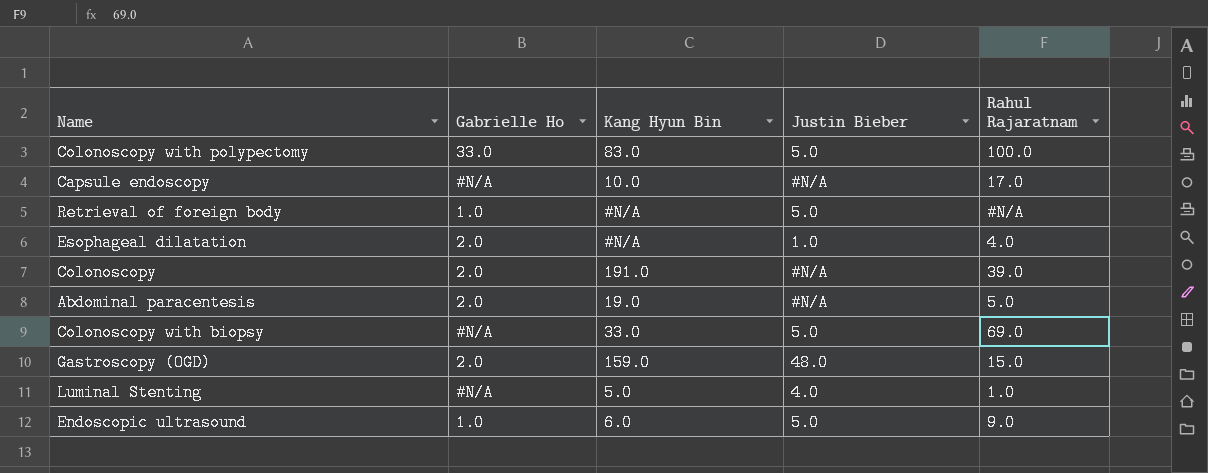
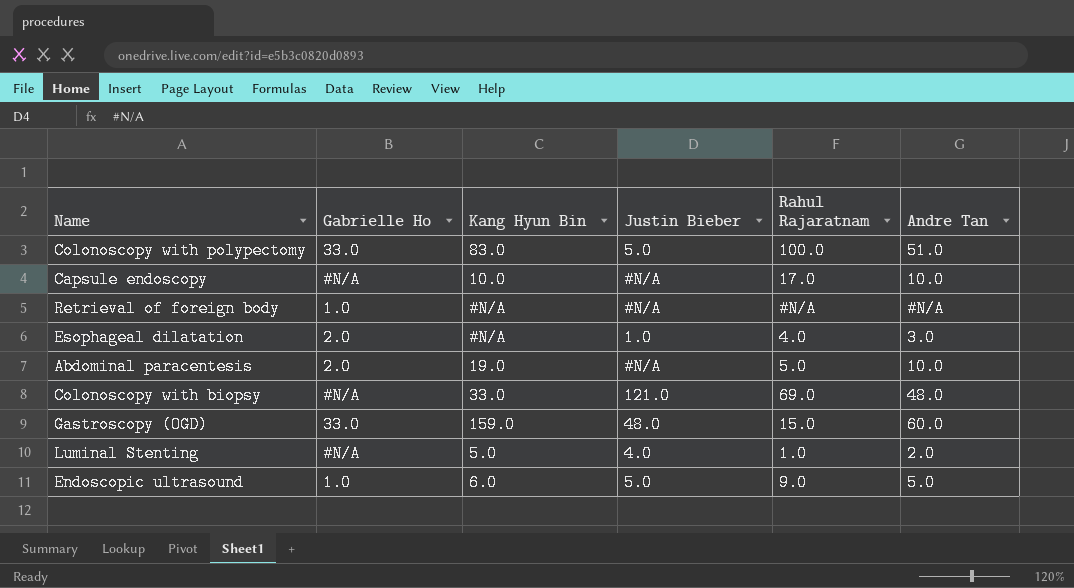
column Andre Tan | position: none -> 6
row Colonoscopy: 2.0 | 191.0 | #N/A | 39.0 -> none
Retrieval of foreign body | Justin Bieber: 5.0 -> #N/A
Colonoscopy with biopsy | Justin Bieber: 5.0 -> 121.0
Gastroscopy (OGD) | Gabrielle Ho: 2.0 -> 33.0

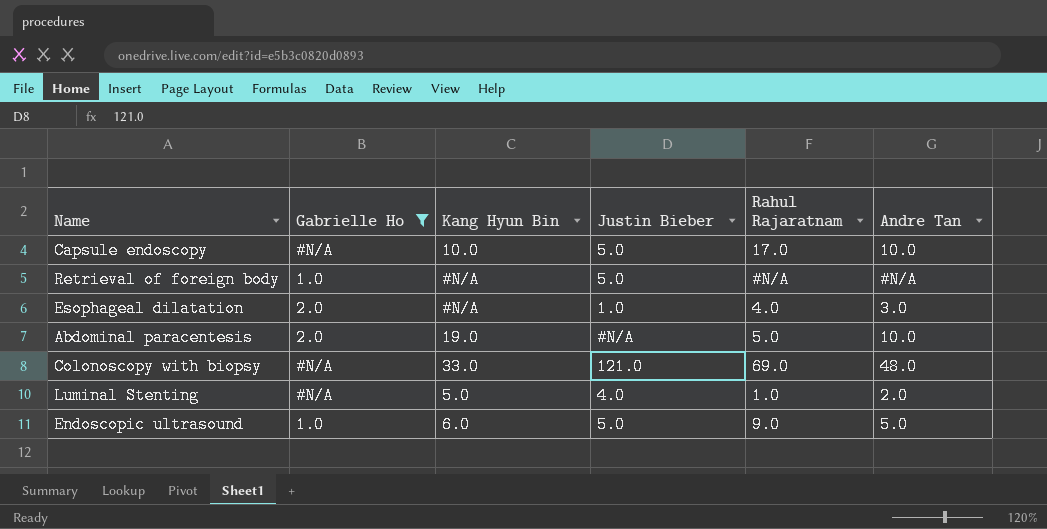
filter: none -> Gabrielle Ho != 33.0
Capsule endoscopy | Justin Bieber: #N/A -> 5.0
Retrieval of foreign body | Justin Bieber: #N/A -> 5.0

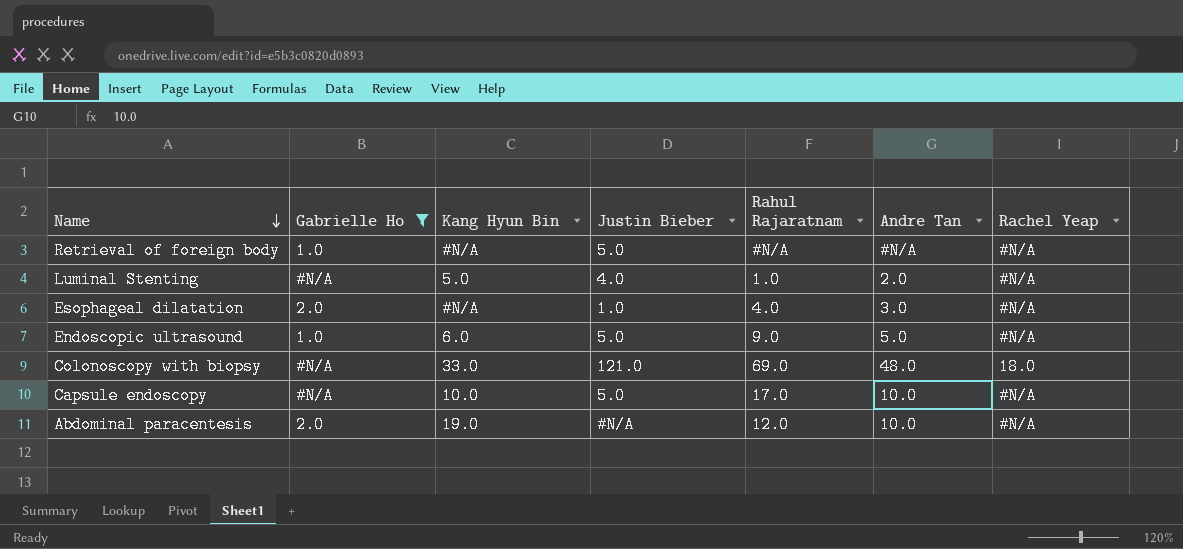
row order: none -> Name descending
column Rachel Yeap | position: none -> 7
Abdominal paracentesis | Rahul Rajaratnam: 5.0 -> 12.0

